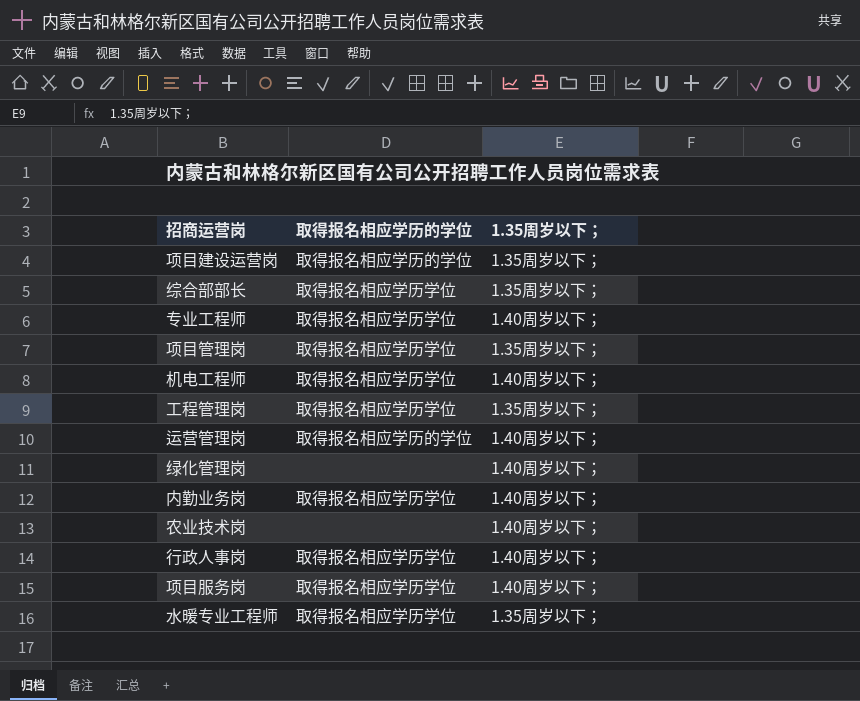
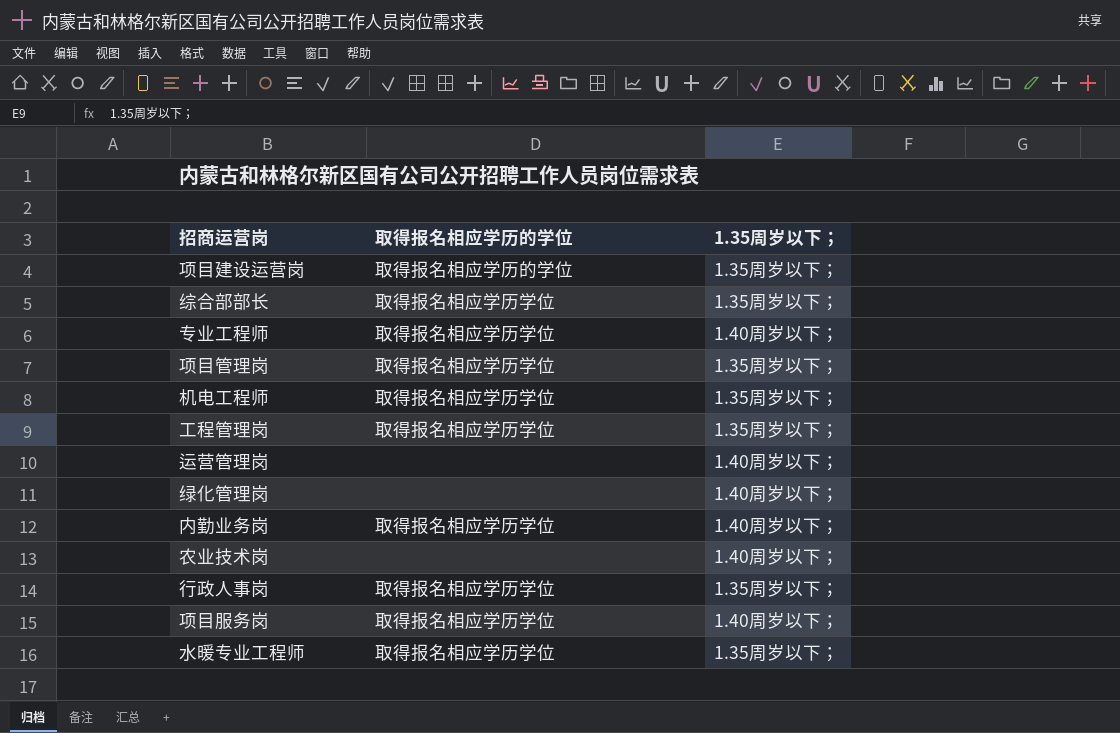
机电工程师 | 1.35周岁以下；: 1.40周岁以下； -> 1.35周岁以下；
运营管理岗 | 取得报名相应学历的学位: 取得报名相应学历的学位 -> none
行政人事岗 | 1.35周岁以下；: 1.40周岁以下； -> 1.35周岁以下；

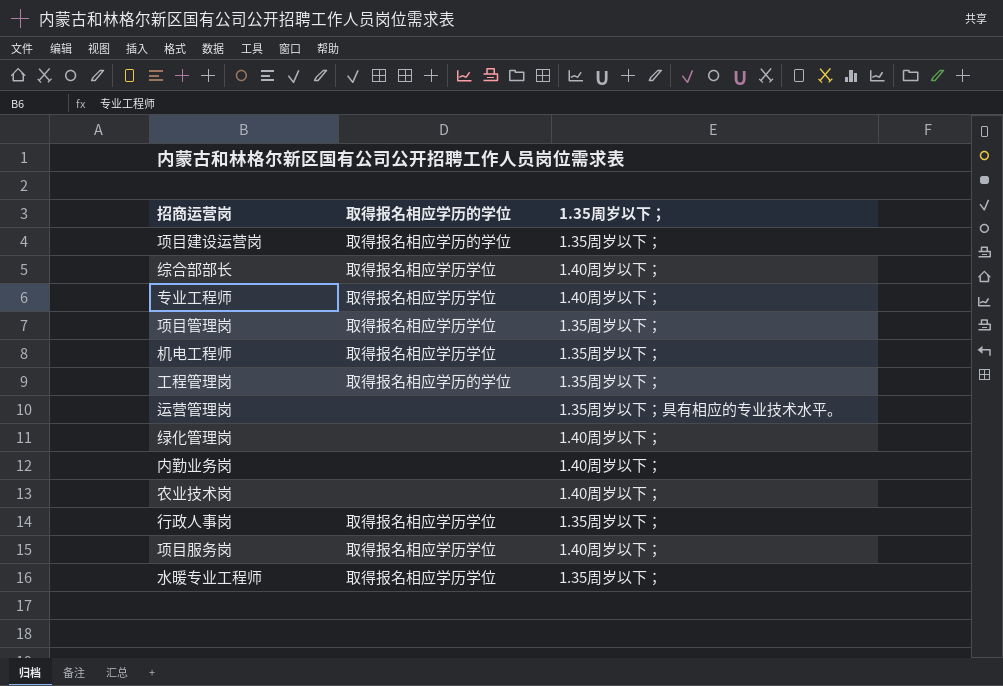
综合部部长 | 1.35周岁以下；: 1.35周岁以下； -> 1.40周岁以下；
工程管理岗 | 取得报名相应学历的学位: 取得报名相应学历学位 -> 取得报名相应学历的学位
运营管理岗 | 1.35周岁以下；: 1.40周岁以下； -> 1.35周岁以下；具有相应的专业技术水平。
内勤业务岗 | 取得报名相应学历的学位: 取得报名相应学历学位 -> none

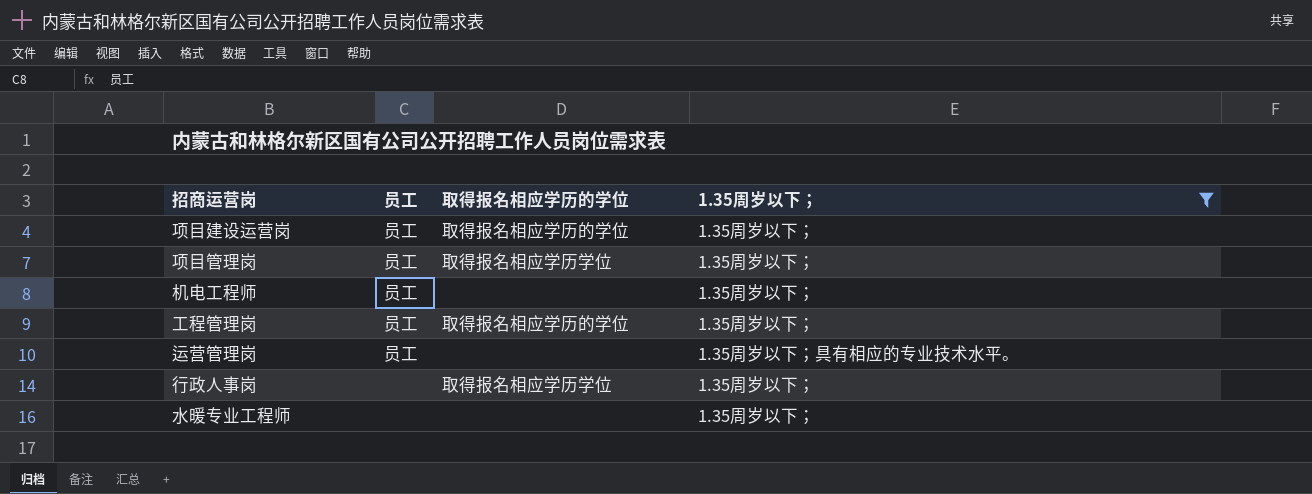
filter: none -> 1.35周岁以下； != 1.40周岁以下；
column 员工 | position: none -> 2
机电工程师 | 取得报名相应学历的学位: 取得报名相应学历学位 -> none
水暖专业工程师 | 取得报名相应学历的学位: 取得报名相应学历学位 -> none

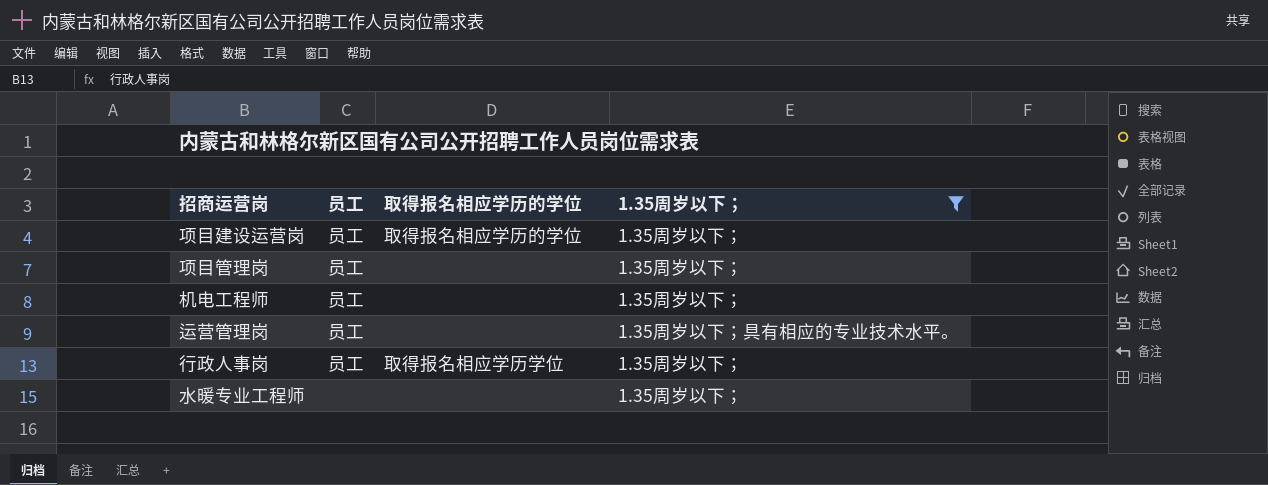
row 工程管理岗: 员工 | 取得报名相应学历的学位 | 1.35周岁以下； -> none
项目管理岗 | 取得报名相应学历的学位: 取得报名相应学历学位 -> none
行政人事岗 | 员工: none -> 员工

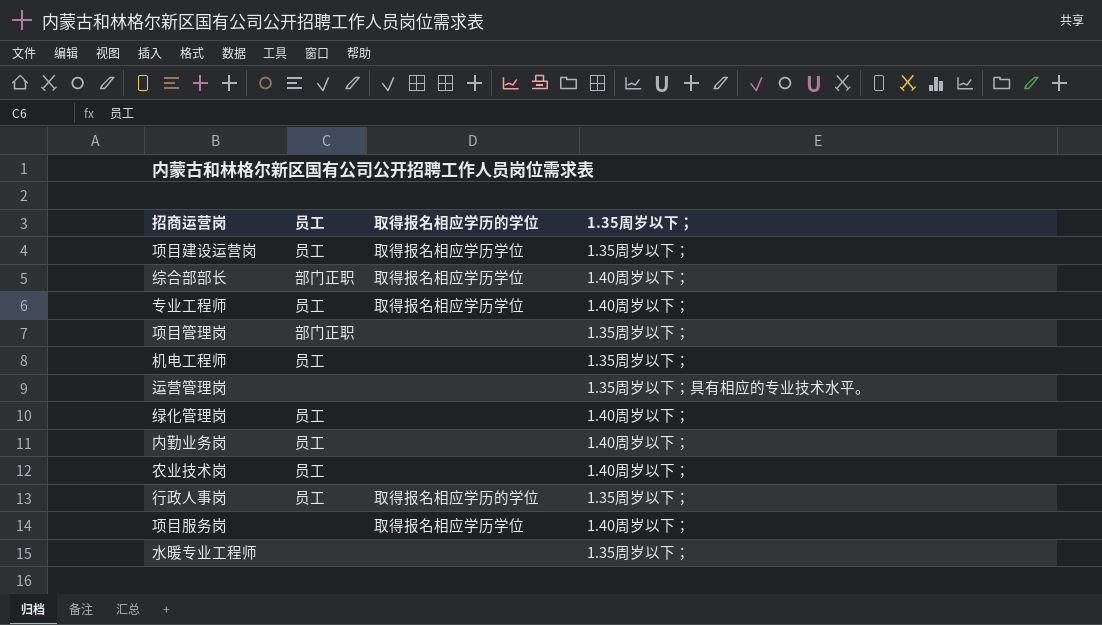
filter: 1.35周岁以下； != 1.40周岁以下； -> none
项目建设运营岗 | 取得报名相应学历的学位: 取得报名相应学历的学位 -> 取得报名相应学历学位
项目管理岗 | 员工: 员工 -> 部门正职
运营管理岗 | 员工: 员工 -> none
行政人事岗 | 取得报名相应学历的学位: 取得报名相应学历学位 -> 取得报名相应学历的学位

